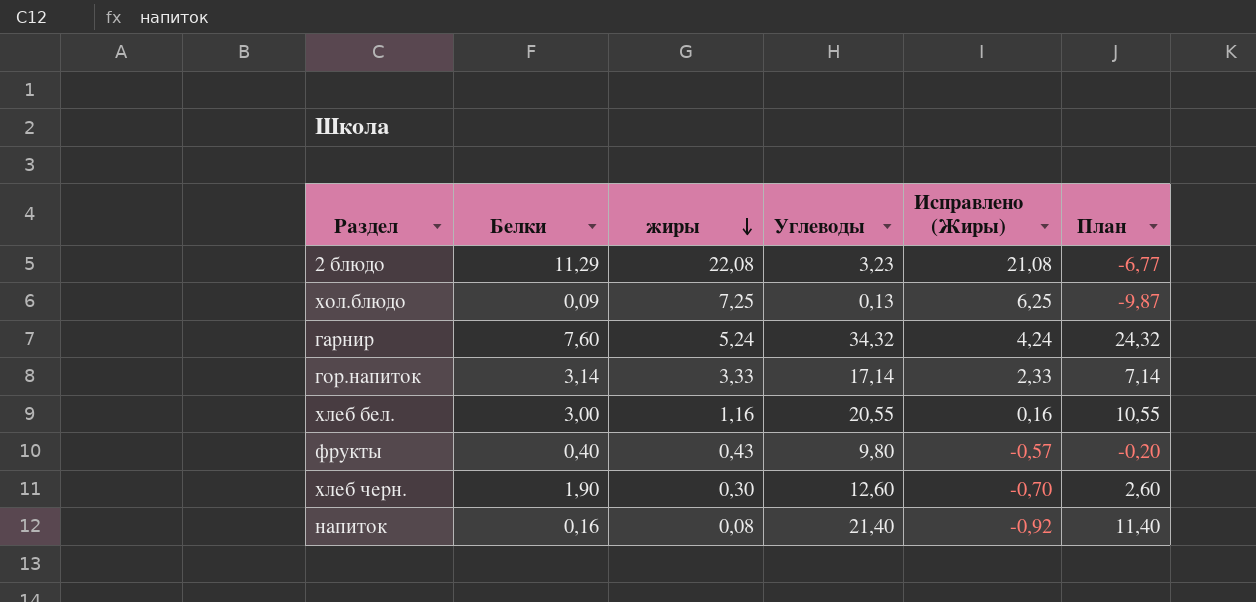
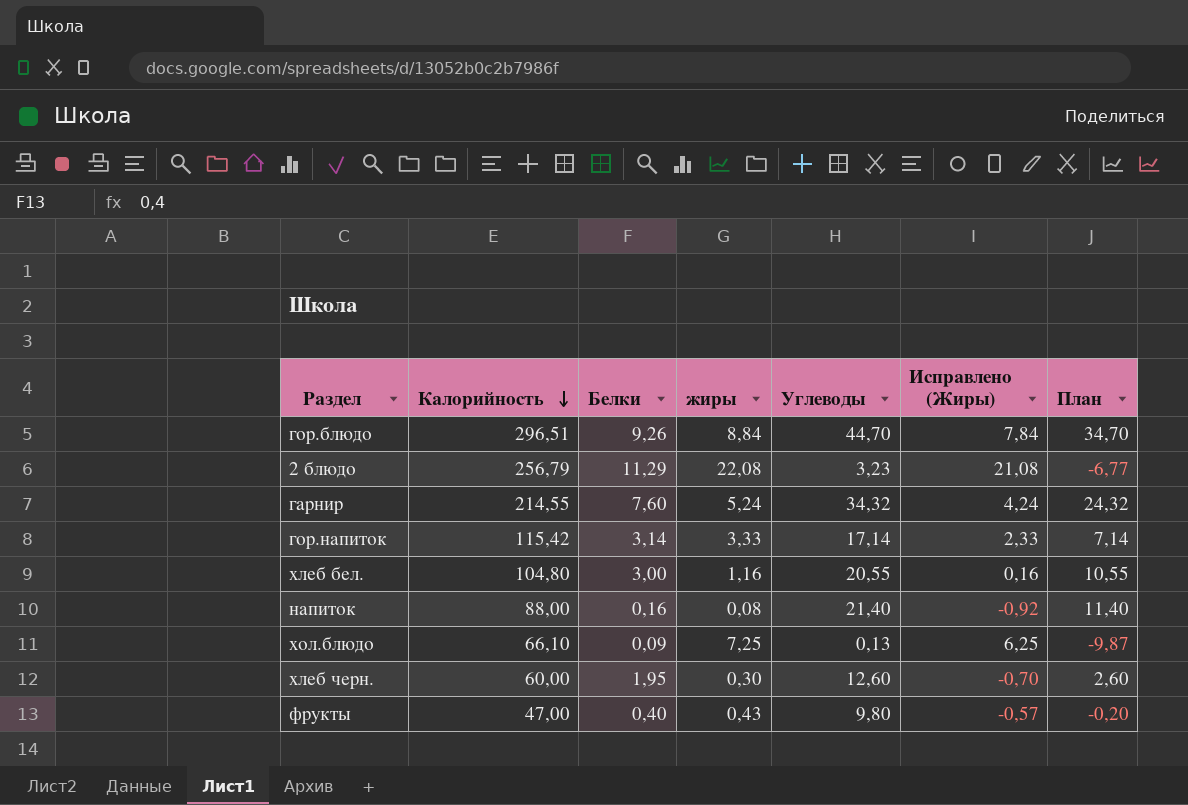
row order: жиры descending -> Калорийность descending
column Калорийность | position: none -> 2
row гор.блюдо: none -> 296,51 | 9,26 | 8,84 | 44,70 | 7,84 | 34,70
хлеб черн. | Белки: 1,90 -> 1,95

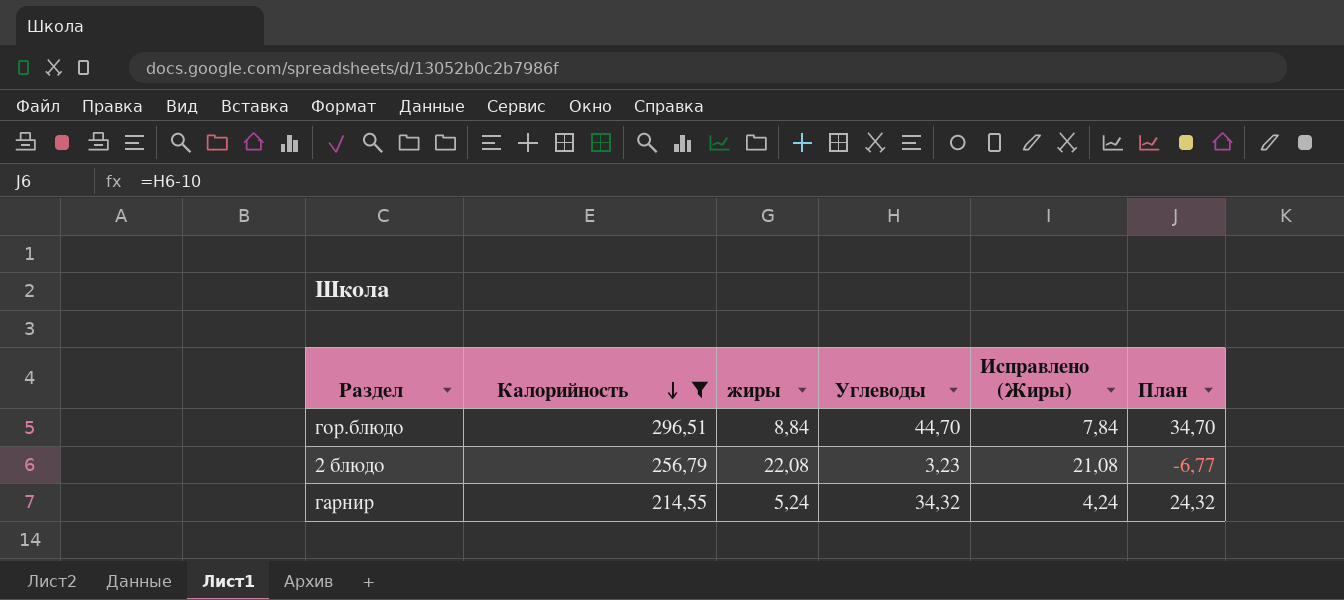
filter: none -> Калорийность >= 214,55
column Белки | position: 3 -> none

